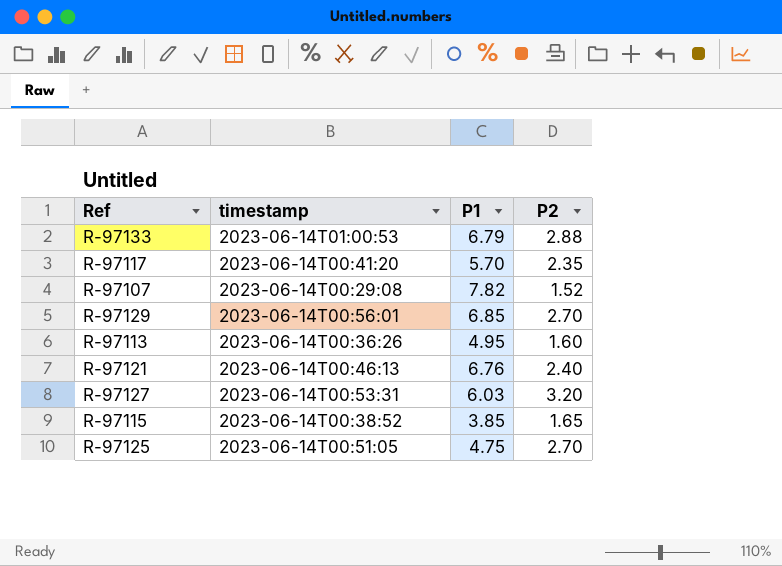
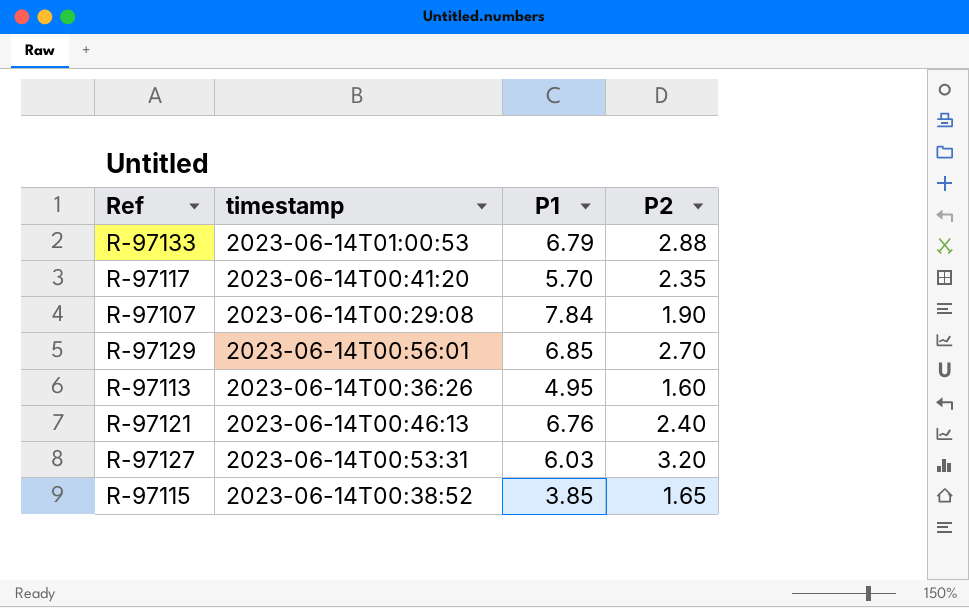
row R-97125: 2023-06-14T00:51:05 | 4.75 | 2.70 -> none
R-97107 | P1: 7.82 -> 7.84
R-97107 | P2: 1.52 -> 1.90

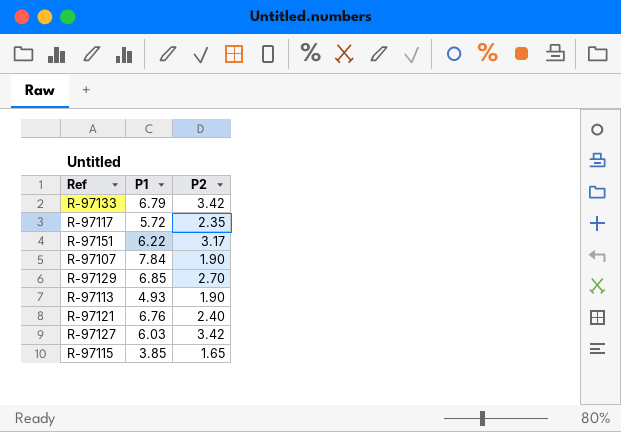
column timestamp | position: 2 -> none
R-97133 | P2: 2.88 -> 3.42
R-97117 | P1: 5.70 -> 5.72
row R-97151: none -> 6.22 | 3.17
R-97113 | P1: 4.95 -> 4.93
R-97113 | P2: 1.60 -> 1.90
R-97127 | P2: 3.20 -> 3.42

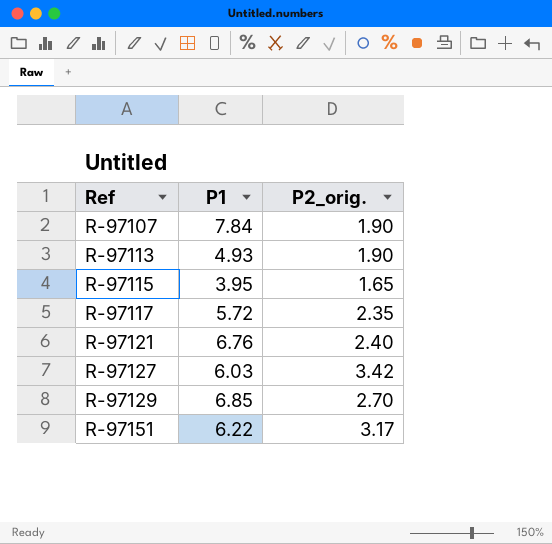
row order: none -> Ref ascending
column name: P2 -> P2_orig.
row R-97133: 6.79 | 3.42 -> none
R-97115 | P1: 3.85 -> 3.95

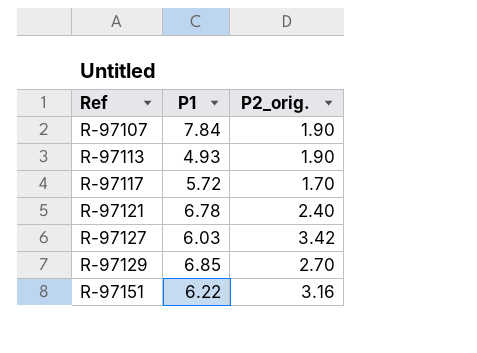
row R-97115: 3.95 | 1.65 -> none
R-97117 | P2_orig.: 2.35 -> 1.70
R-97121 | P1: 6.76 -> 6.78
R-97151 | P2_orig.: 3.17 -> 3.16

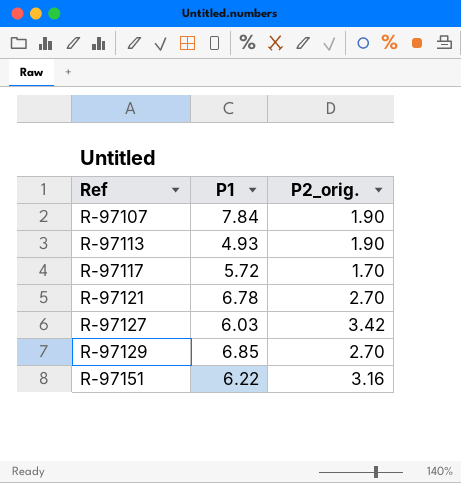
R-97121 | P2_orig.: 2.40 -> 2.70

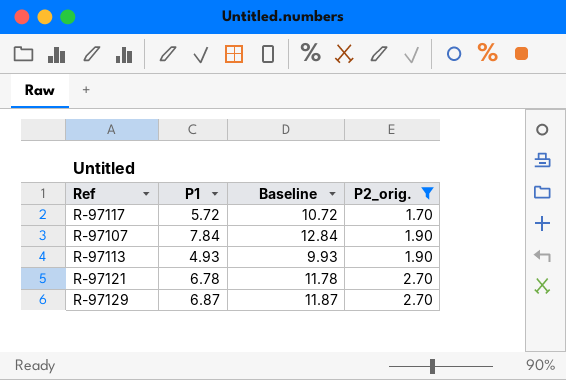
filter: none -> P2_orig. <= 2.70
row order: Ref ascending -> P2_orig. ascending
column Baseline | formula: none -> [P1] + 5
R-97129 | P1: 6.85 -> 6.87

